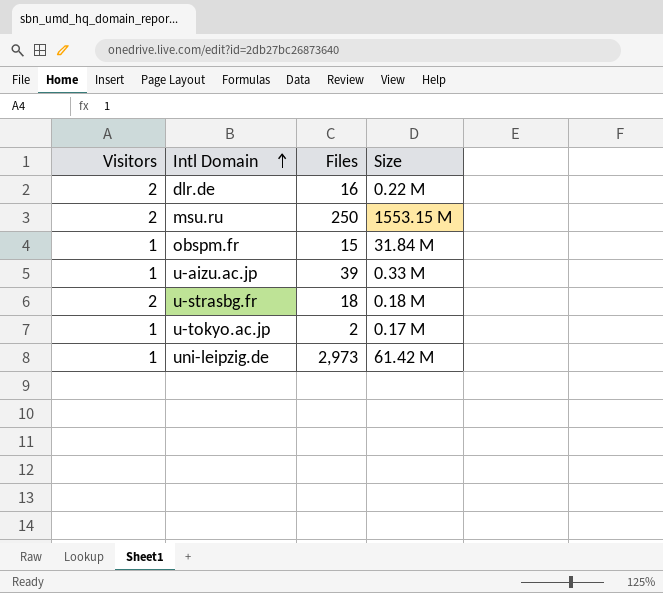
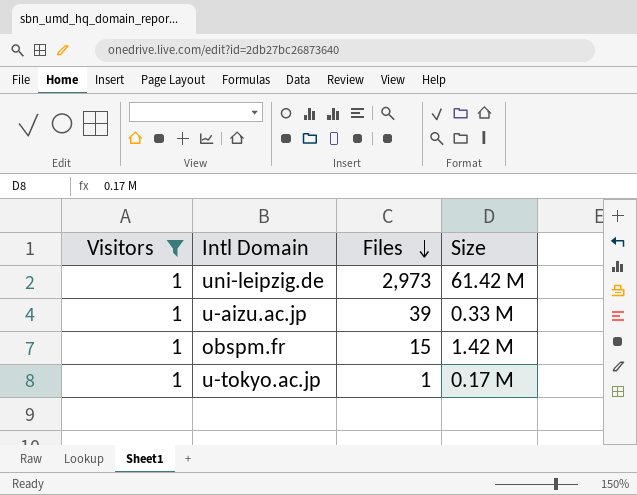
filter: none -> Visitors = 1
row order: Intl Domain ascending -> Files descending
obspm.fr | Size: 31.84 M -> 1.42 M
u-tokyo.ac.jp | Files: 2 -> 1

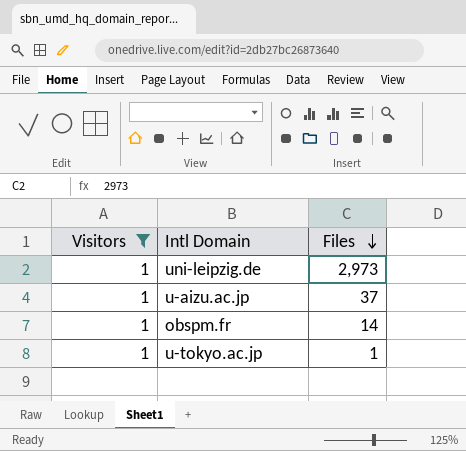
column Size | position: 4 -> none
u-aizu.ac.jp | Files: 39 -> 37
obspm.fr | Files: 15 -> 14

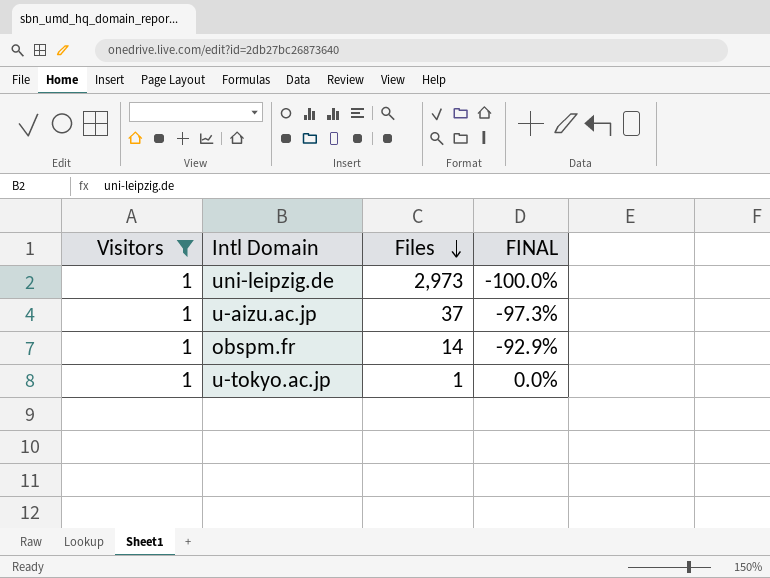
column FINAL | formula: none -> ([Visitors] - [Files]) / [Files]

